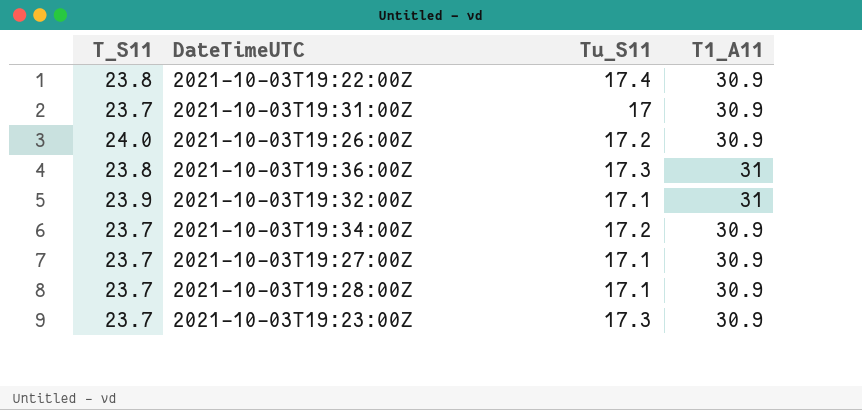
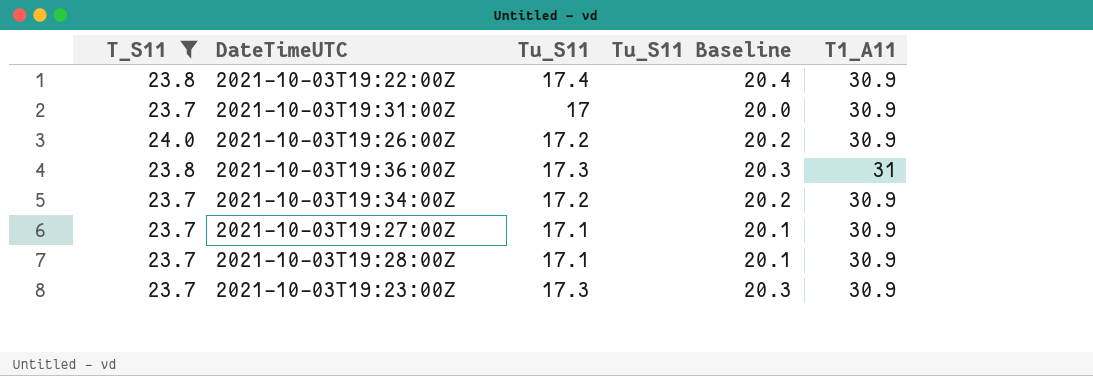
filter: none -> T_S11 != 23.9
column Tu_S11 Baseline | formula: none -> [Tu_S11] + 3

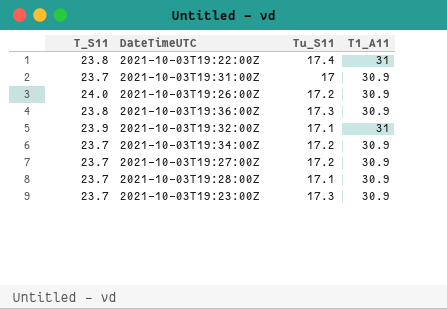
filter: T_S11 != 23.9 -> none
column Tu_S11 Baseline | formula: [Tu_S11] + 3 -> none
2021-10-03T19:22:00Z | T1_A11: 30.9 -> 31
2021-10-03T19:36:00Z | T1_A11: 31 -> 30.9
2021-10-03T19:27:00Z | Tu_S11: 17.1 -> 17.2

